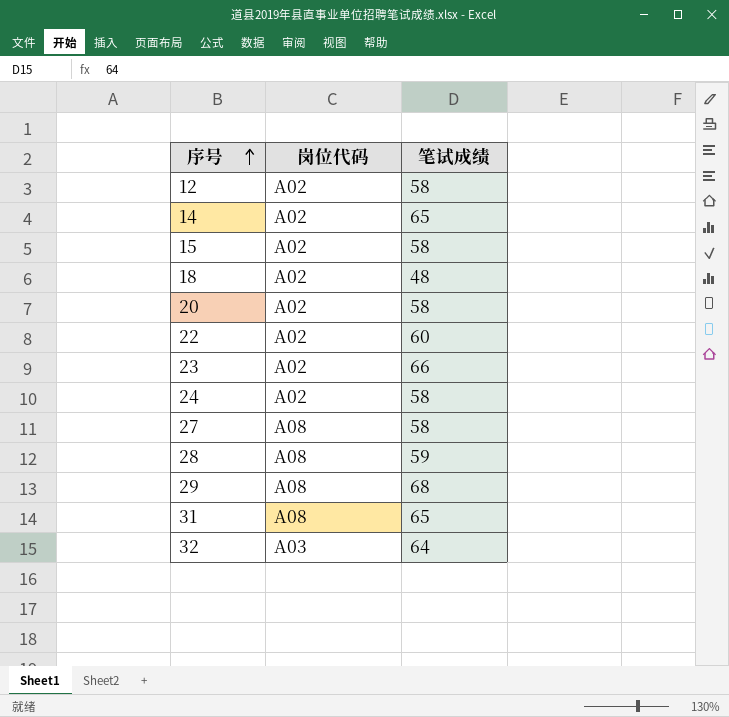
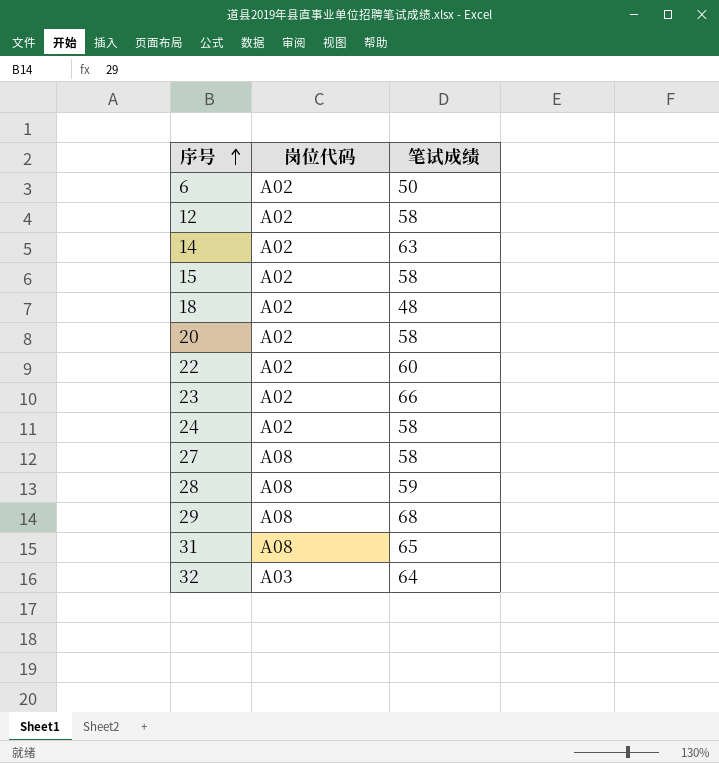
row 6: none -> A02 | 50
14 | 笔试成绩: 65 -> 63

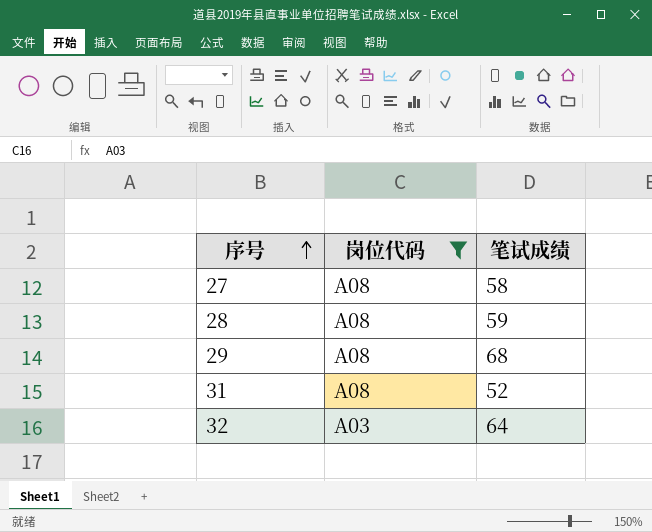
filter: none -> 岗位代码 != A02
31 | 笔试成绩: 65 -> 52

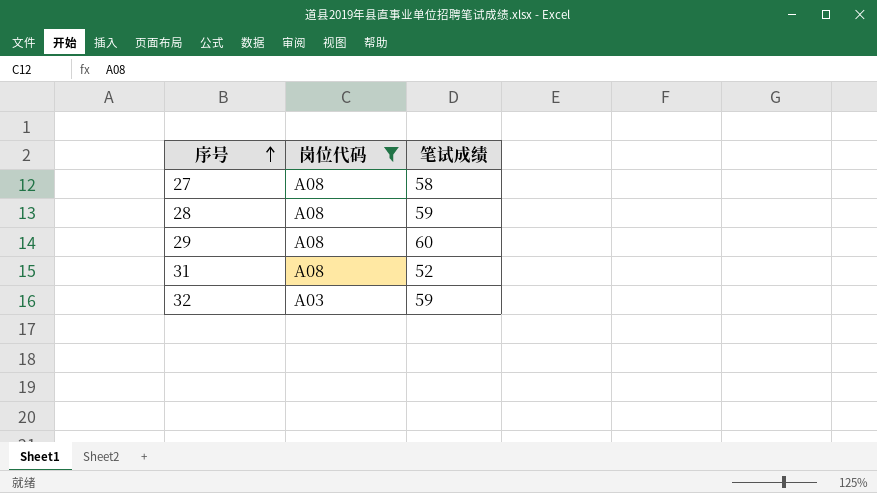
29 | 笔试成绩: 68 -> 60
32 | 笔试成绩: 64 -> 59

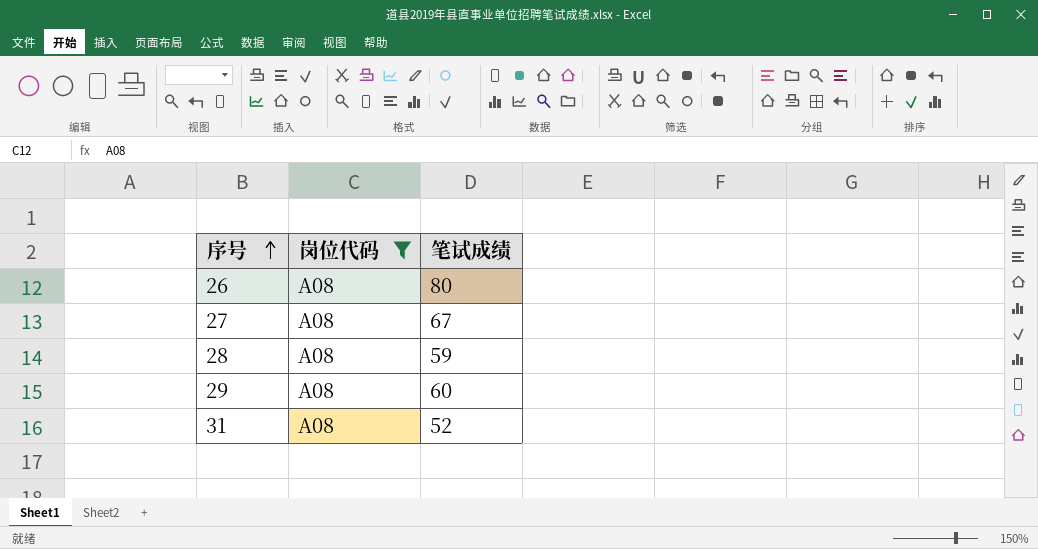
row 32: A03 | 59 -> none
row 26: none -> A08 | 80
27 | 笔试成绩: 58 -> 67

